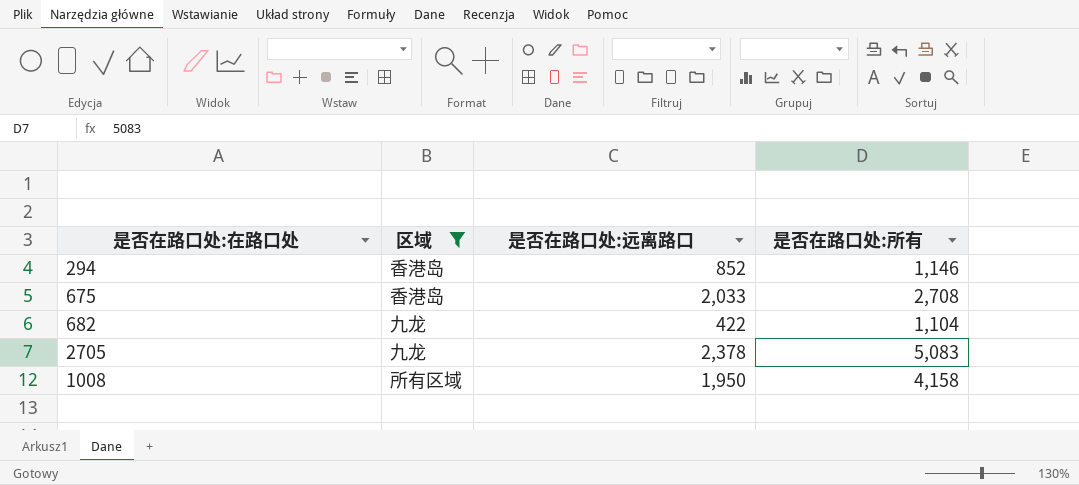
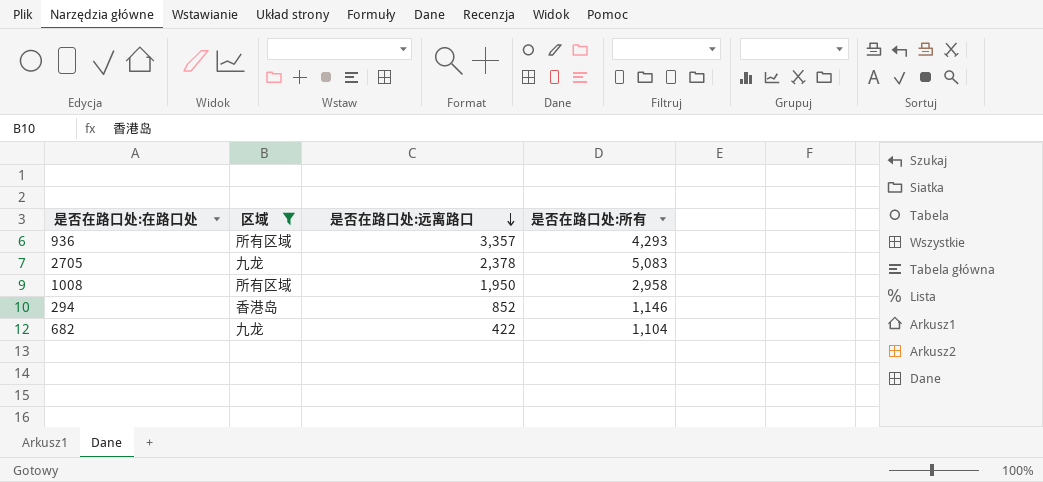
row order: none -> 是否在路口处:远离路口 descending
row 675: 香港岛 | 2,033 | 2,708 -> none
row 936: none -> 所有区域 | 3,357 | 4,293
1008 | 是否在路口处:所有: 4,158 -> 2,958

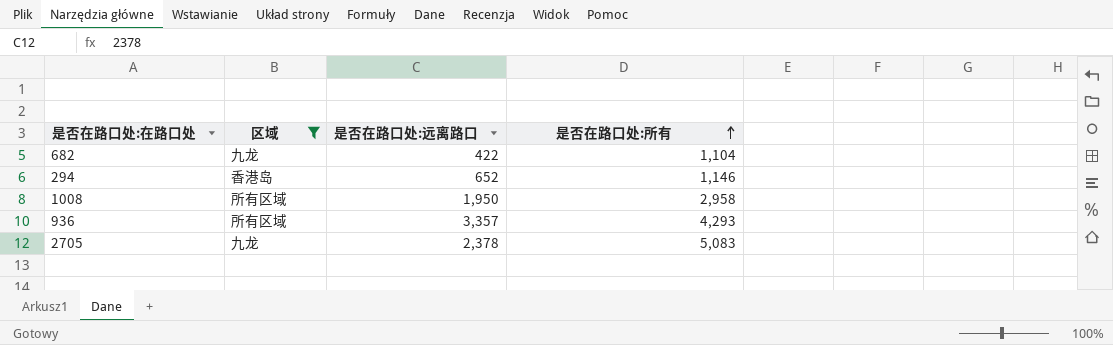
row order: 是否在路口处:远离路口 descending -> 是否在路口处:所有 ascending
294 | 是否在路口处:远离路口: 852 -> 652

